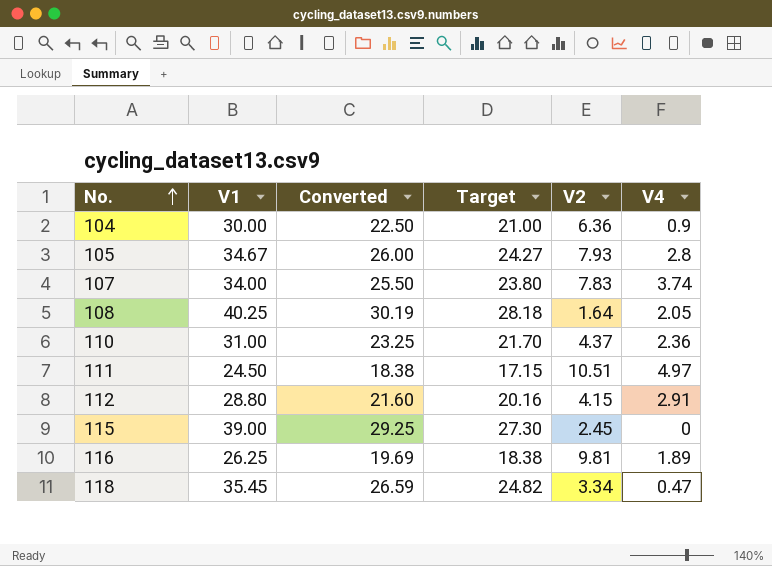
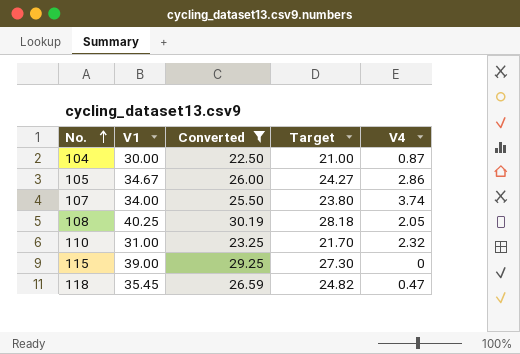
filter: none -> Converted >= 22.50
column V2 | position: 5 -> none
104 | V4: 0.9 -> 0.87
105 | V4: 2.8 -> 2.86
110 | V4: 2.36 -> 2.32

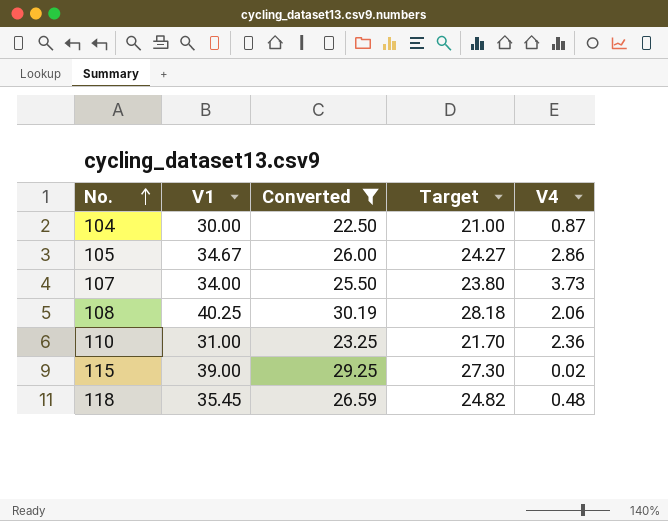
107 | V4: 3.74 -> 3.73
108 | V4: 2.05 -> 2.06
110 | V4: 2.32 -> 2.36
115 | V4: 0 -> 0.02
118 | V4: 0.47 -> 0.48

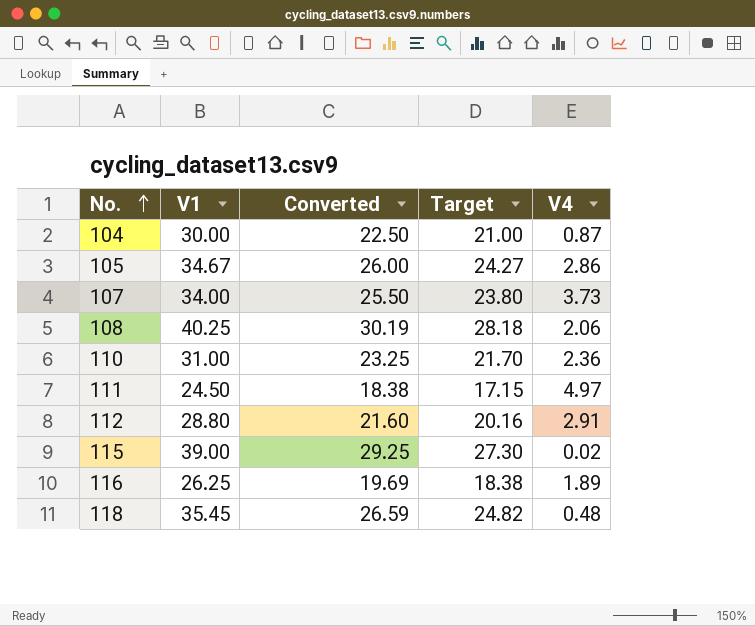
filter: Converted >= 22.50 -> none

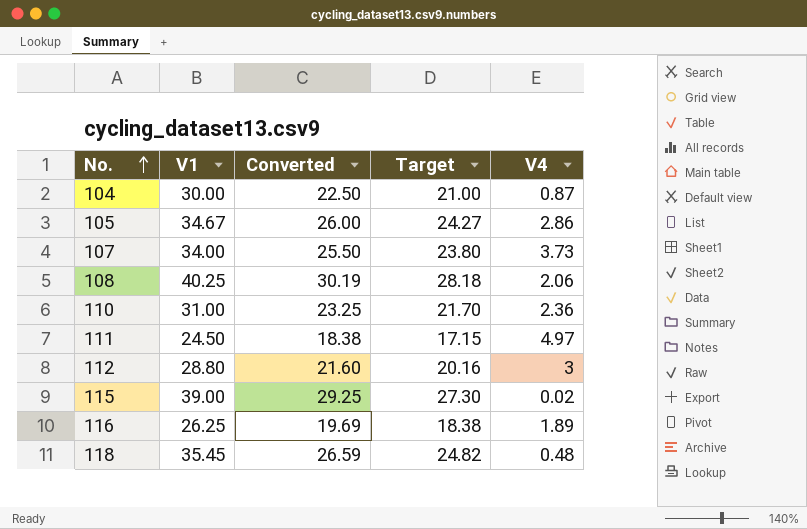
112 | V4: 2.91 -> 3

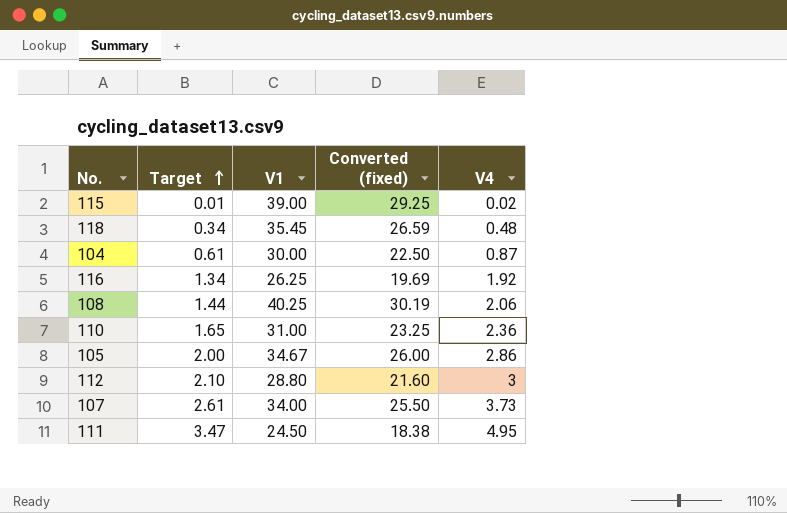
row order: No. ascending -> Target ascending
column Target | formula: [V1] * 0.7 -> [V4] * 0.7
column Target | position: 4 -> 2
column name: Converted -> Converted (fixed)
116 | V4: 1.89 -> 1.92
111 | V4: 4.97 -> 4.95

